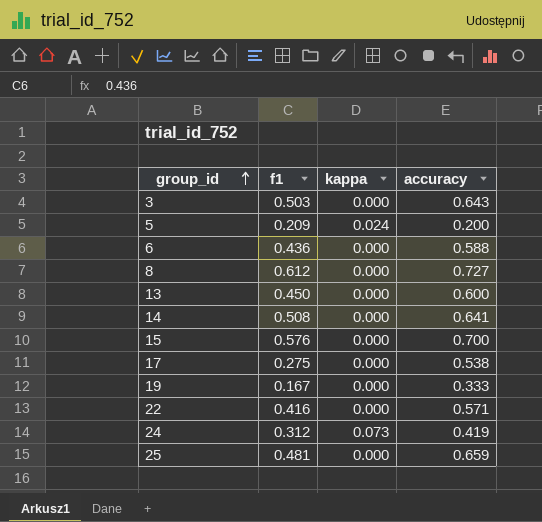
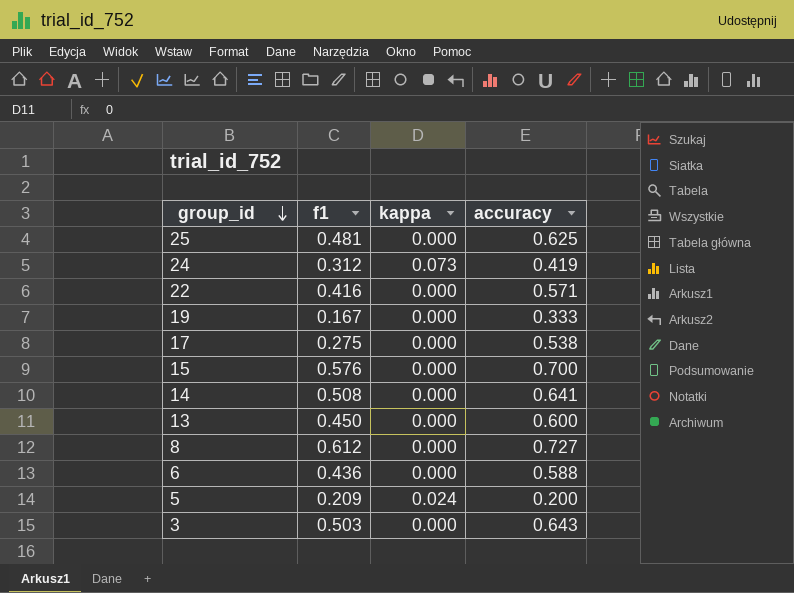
row order: group_id ascending -> group_id descending
25 | accuracy: 0.659 -> 0.625

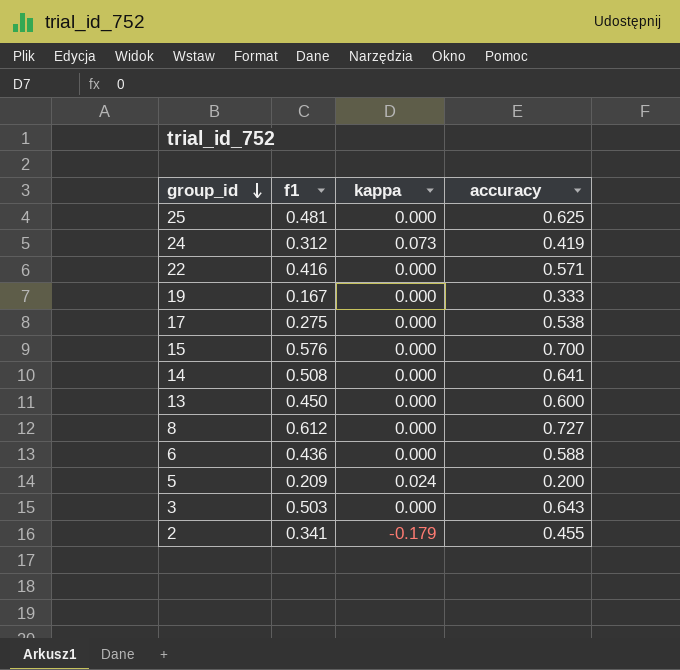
row 2: none -> 0.341 | -0.179 | 0.455

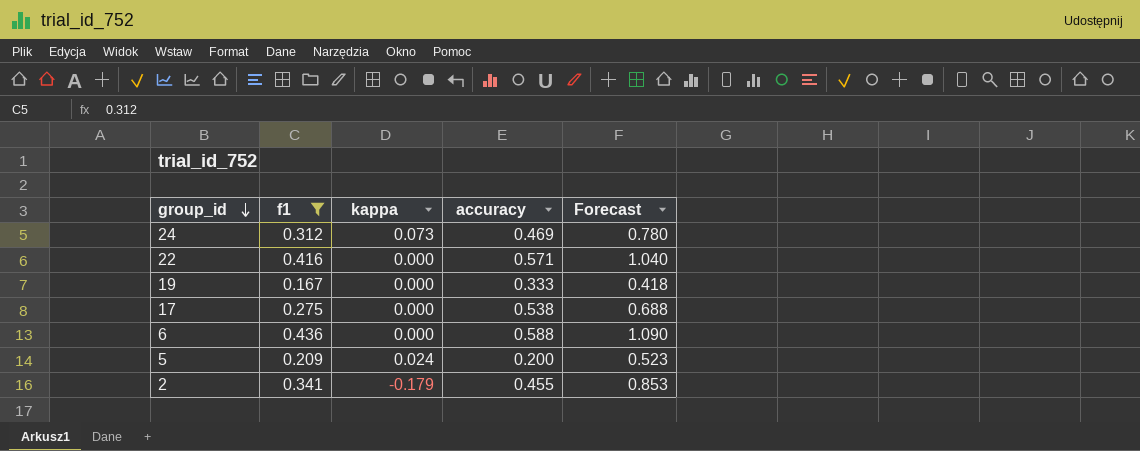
filter: none -> f1 <= 0.436
column Forecast | formula: none -> [f1] * 2.5
24 | accuracy: 0.419 -> 0.469

